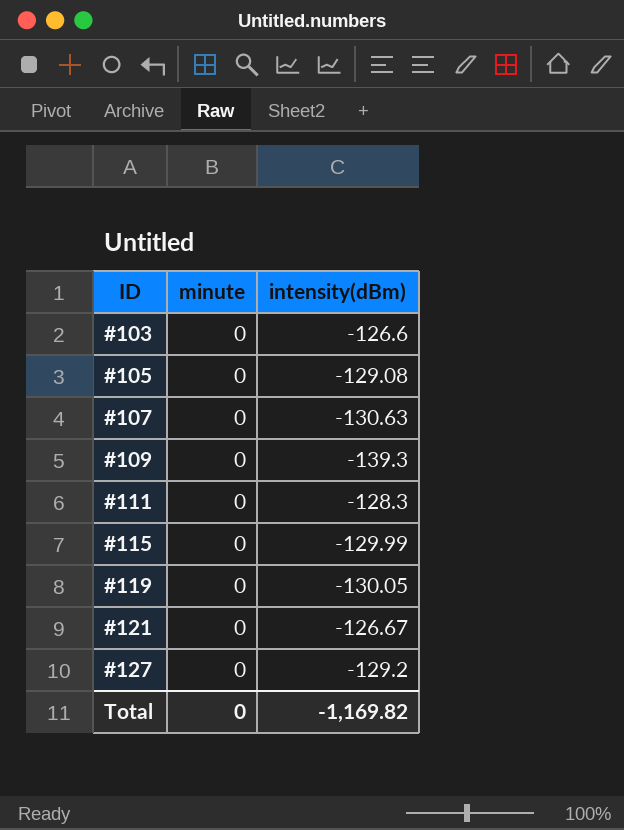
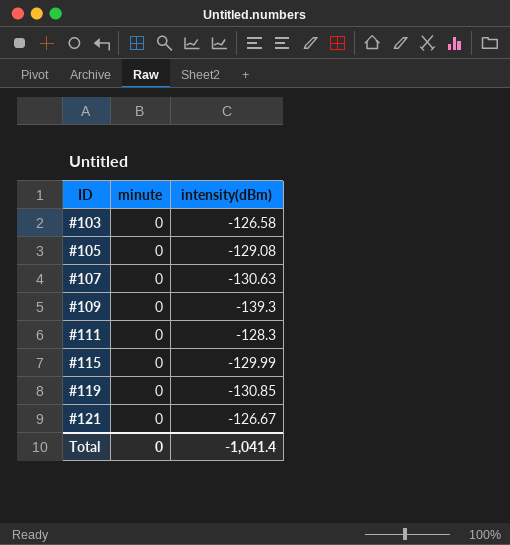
row #127: 0 | -129.2 -> none
#103 | intensity(dBm): -126.6 -> -126.58
#119 | intensity(dBm): -130.05 -> -130.85
Total | intensity(dBm): -1,169.82 -> -1,041.4

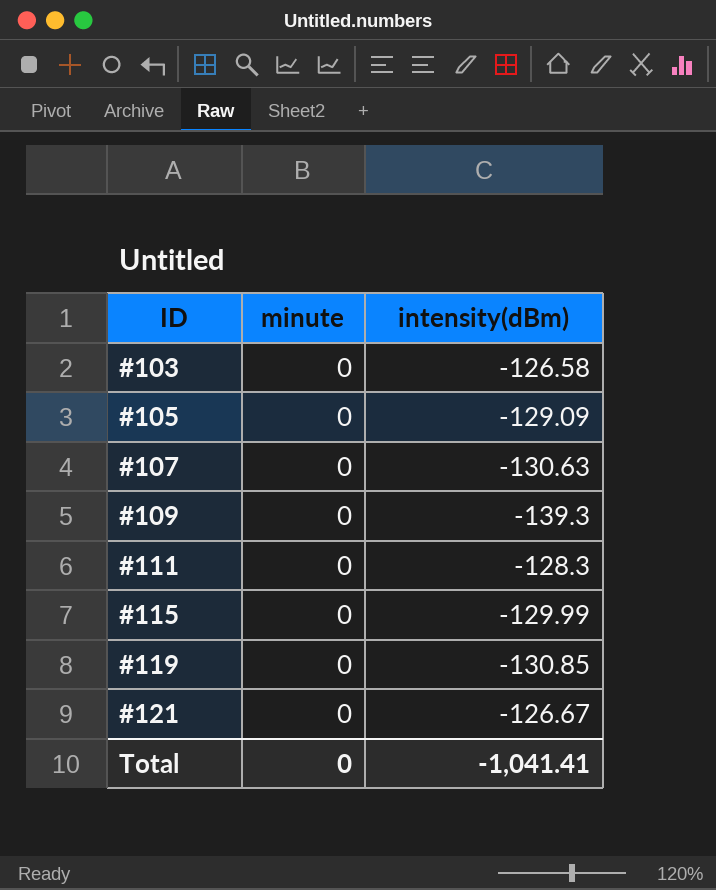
#105 | intensity(dBm): -129.08 -> -129.09
Total | intensity(dBm): -1,041.4 -> -1,041.41

